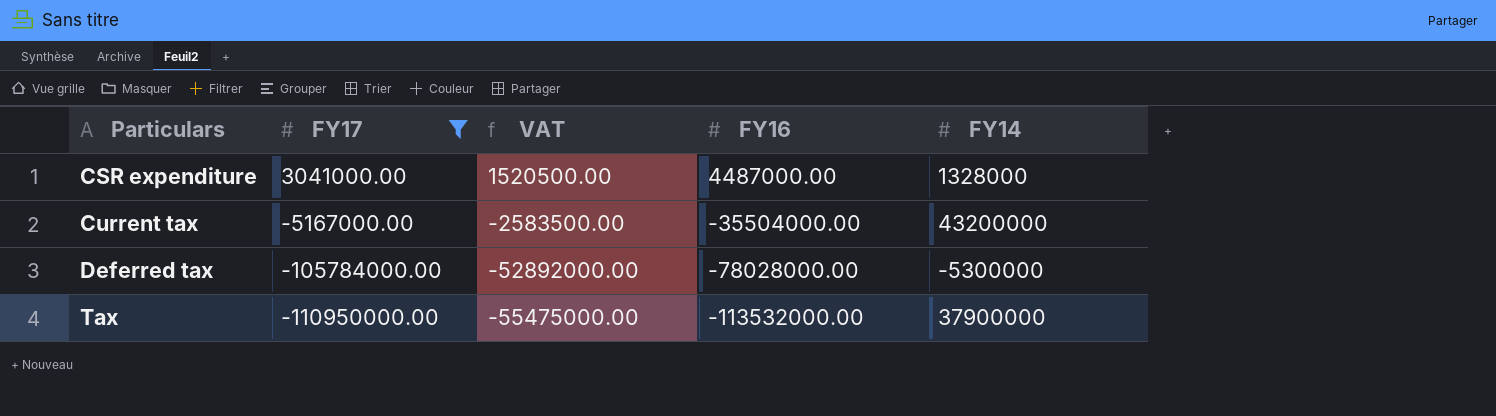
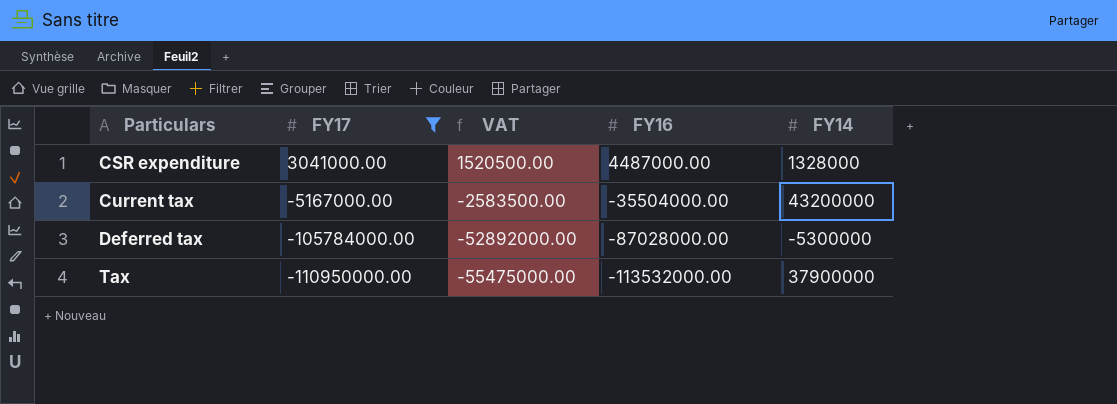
Deferred tax | FY16: -78028000.00 -> -87028000.00

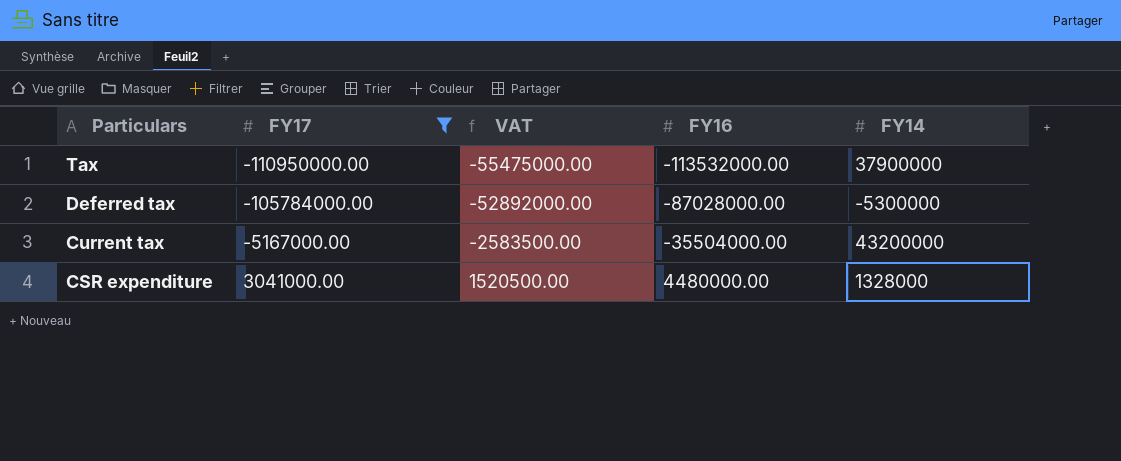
row order: Particulars ascending -> Particulars descending
CSR expenditure | FY16: 4487000.00 -> 4480000.00

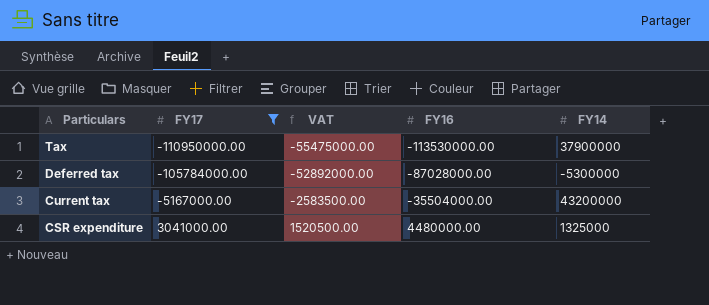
Tax | FY16: -113532000.00 -> -113530000.00
CSR expenditure | FY14: 1328000 -> 1325000

